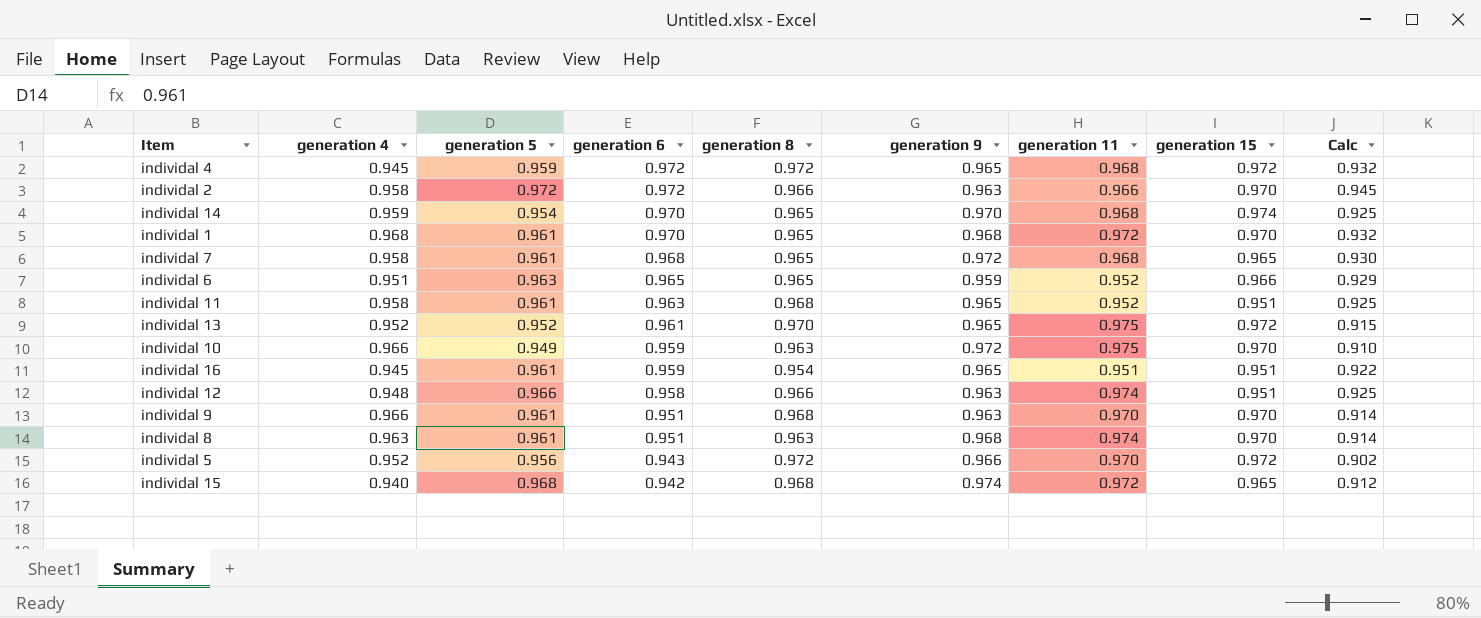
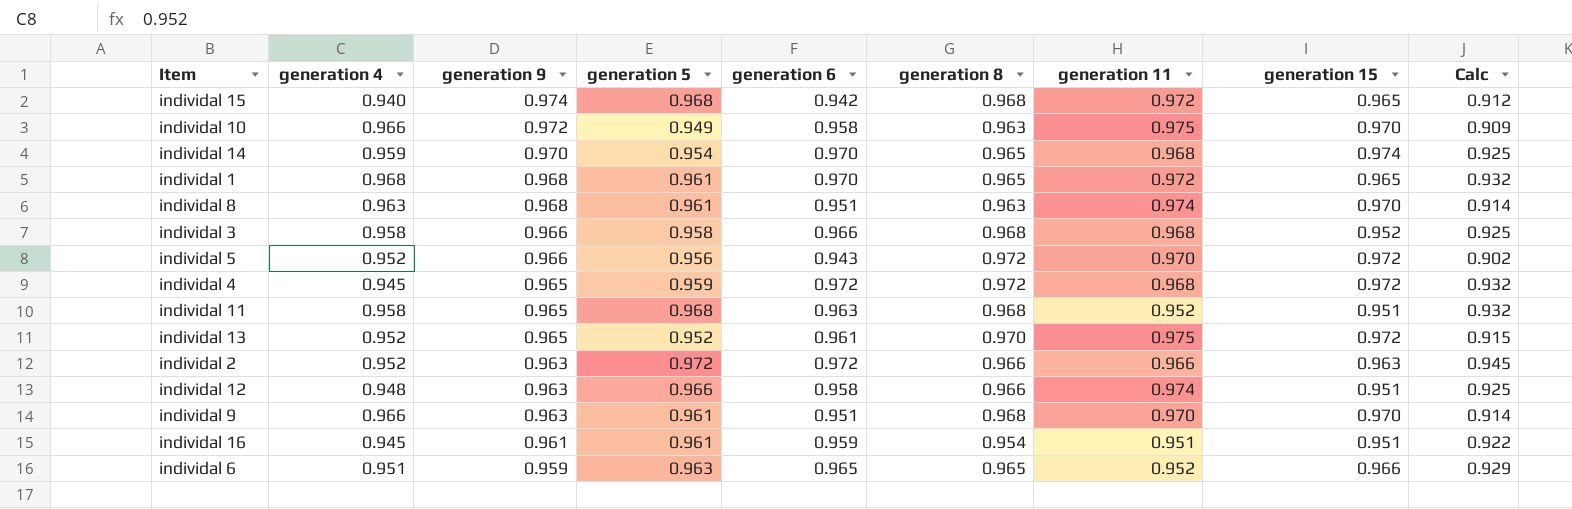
row order: generation 6 descending -> generation 9 descending
column generation 9 | position: 6 -> 3
row individal 7: 0.958 | 0.961 | 0.968 | 0.965 | 0.972 | 0.968 | 0.965 | 0.930 -> none
individal 10 | generation 6: 0.959 -> 0.958
individal 10 | Calc: 0.910 -> 0.909
individal 1 | generation 15: 0.970 -> 0.965
row individal 3: none -> 0.958 | 0.966 | 0.958 | 0.966 | 0.968 | 0.968 | 0.952 | 0.925
individal 11 | generation 5: 0.961 -> 0.968
individal 11 | Calc: 0.925 -> 0.932
individal 2 | generation 4: 0.958 -> 0.952
individal 2 | generation 15: 0.970 -> 0.963
individal 16 | generation 9: 0.965 -> 0.961

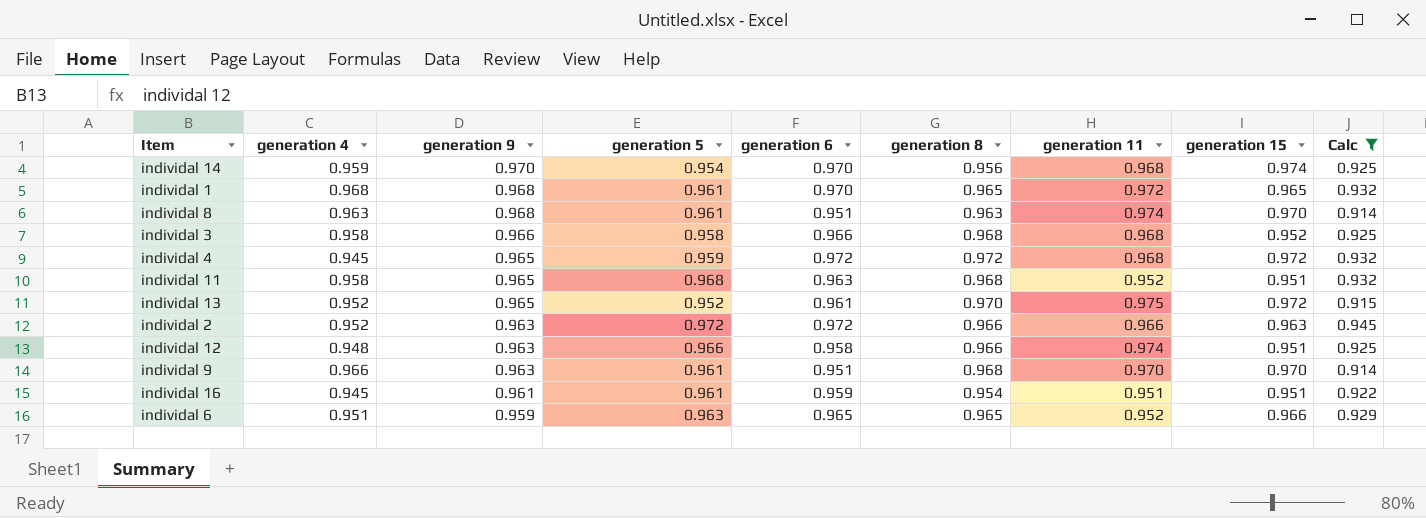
filter: none -> Calc >= 0.914
individal 14 | generation 8: 0.965 -> 0.956

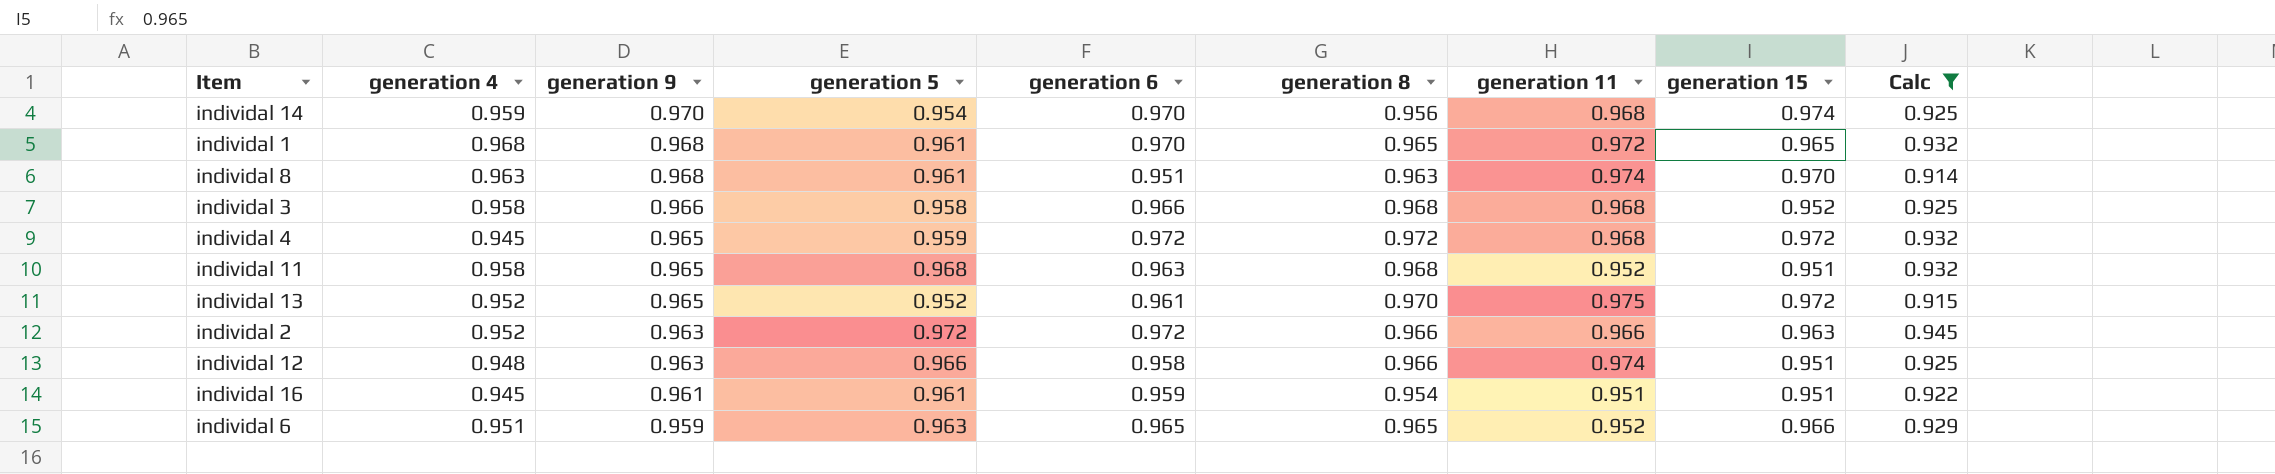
row individal 9: 0.966 | 0.963 | 0.961 | 0.951 | 0.968 | 0.970 | 0.970 | 0.914 -> none

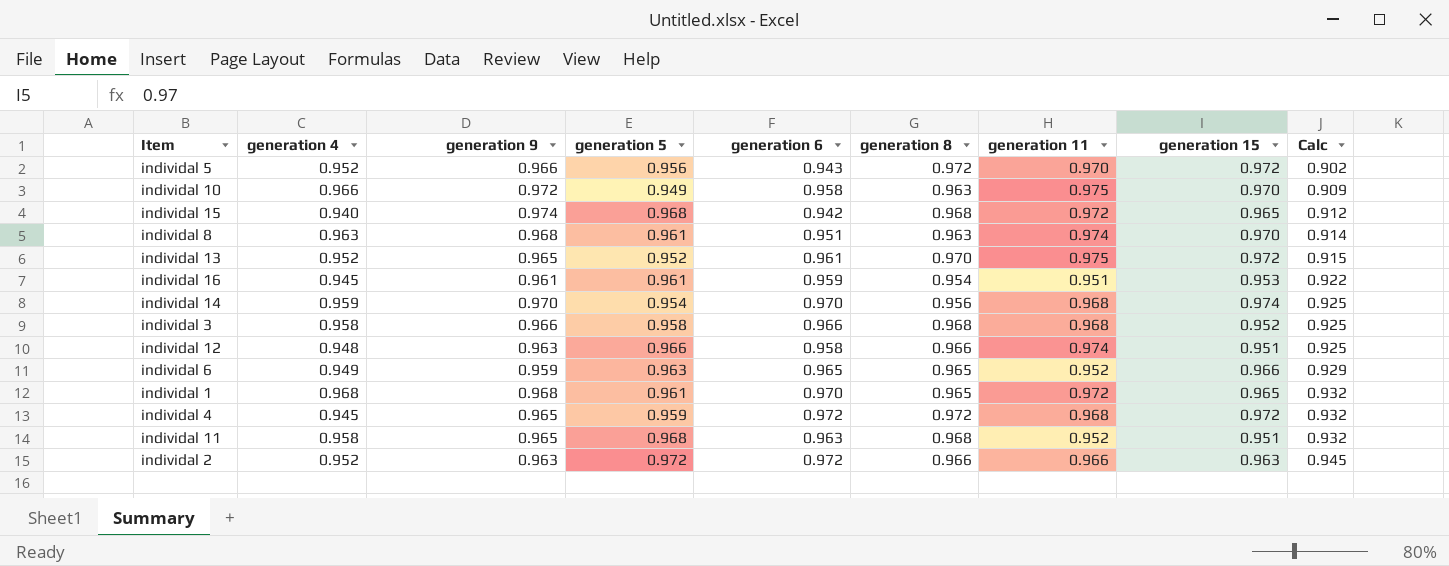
filter: Calc >= 0.914 -> none
row order: generation 9 descending -> Calc ascending
individal 16 | generation 15: 0.951 -> 0.953
individal 6 | generation 4: 0.951 -> 0.949

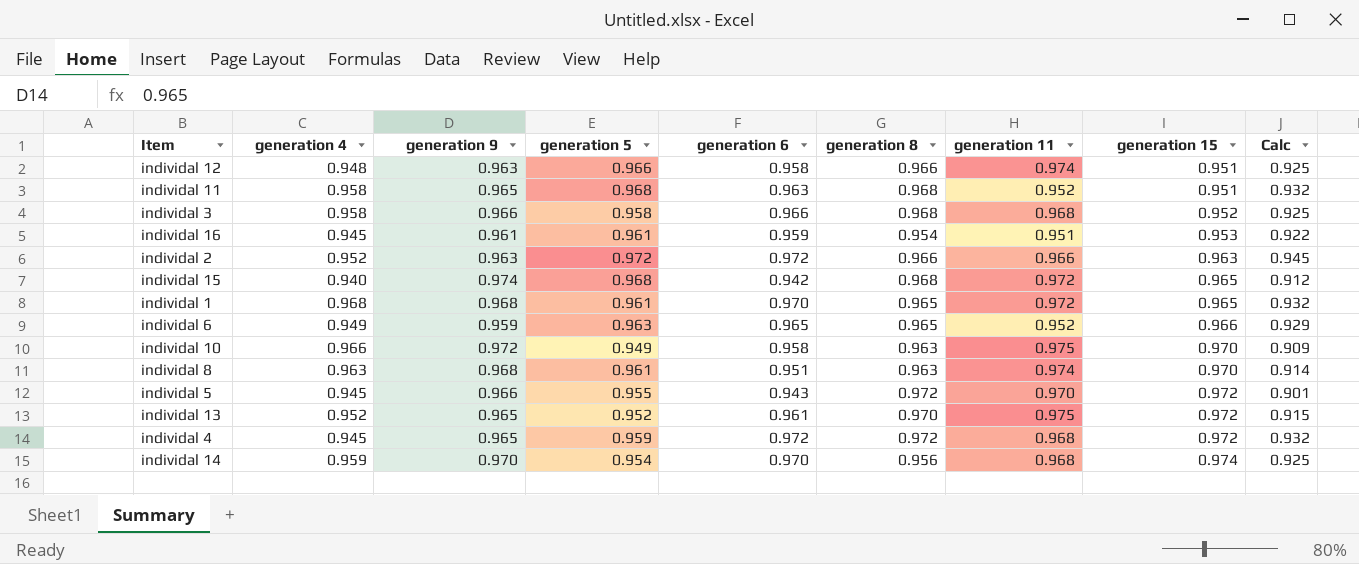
row order: Calc ascending -> generation 15 ascending
individal 5 | generation 4: 0.952 -> 0.945
individal 5 | generation 5: 0.956 -> 0.955
individal 5 | Calc: 0.902 -> 0.901

